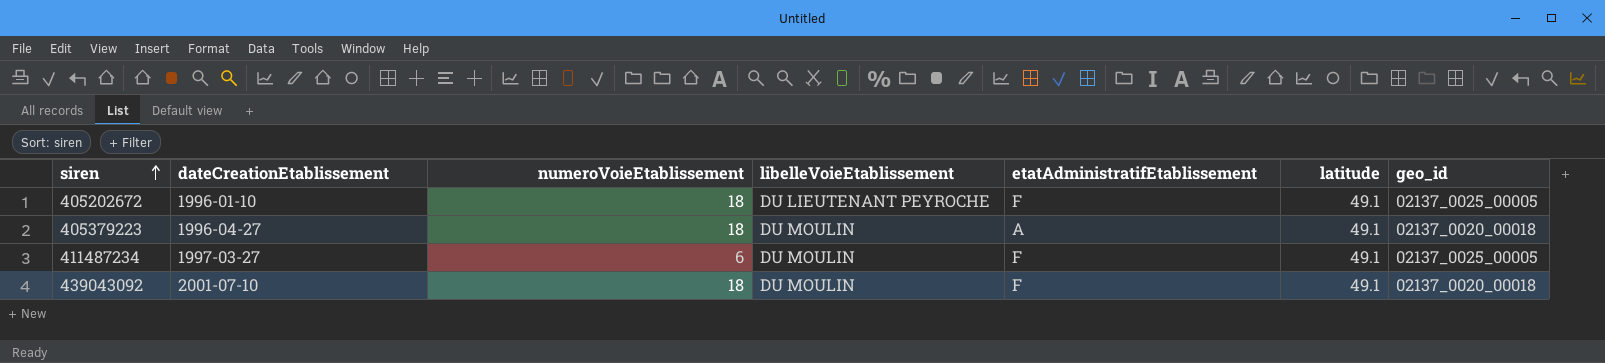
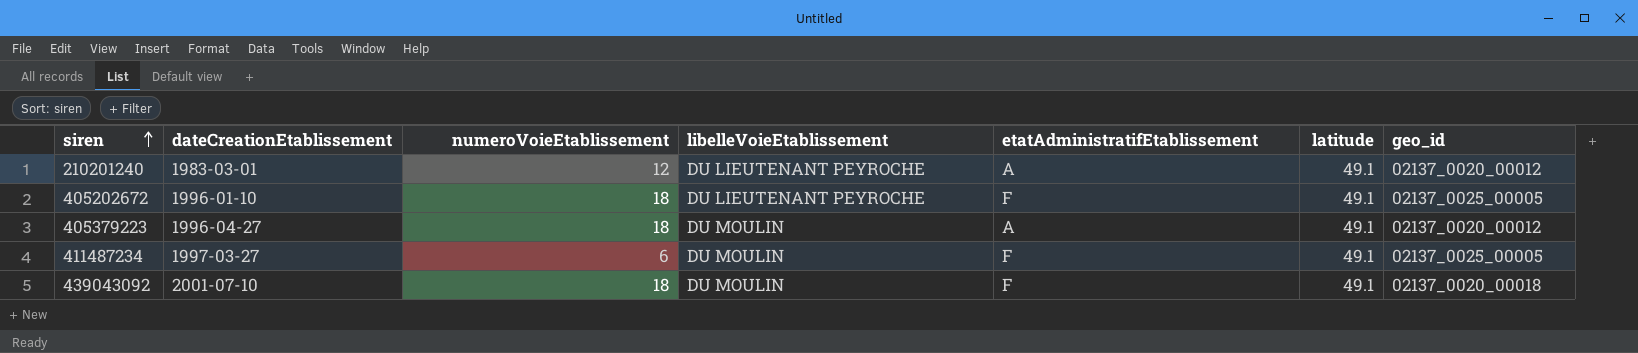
row 210201240: none -> 1983-03-01 | 12 | DU LIEUTENANT PEYROCHE | A | 49.1 | 02137_0020_00012
405379223 | geo_id: 02137_0020_00018 -> 02137_0020_00012

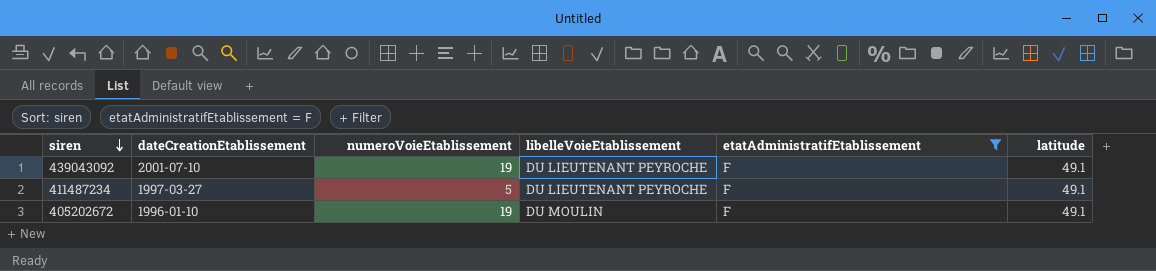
filter: none -> etatAdministratifEtablissement = F
row order: siren ascending -> siren descending
column geo_id | position: 7 -> none
439043092 | numeroVoieEtablissement: 18 -> 19
439043092 | libelleVoieEtablissement: DU MOULIN -> DU LIEUTENANT PEYROCHE
411487234 | numeroVoieEtablissement: 6 -> 5
411487234 | libelleVoieEtablissement: DU MOULIN -> DU LIEUTENANT PEYROCHE
405202672 | numeroVoieEtablissement: 18 -> 19
405202672 | libelleVoieEtablissement: DU LIEUTENANT PEYROCHE -> DU MOULIN

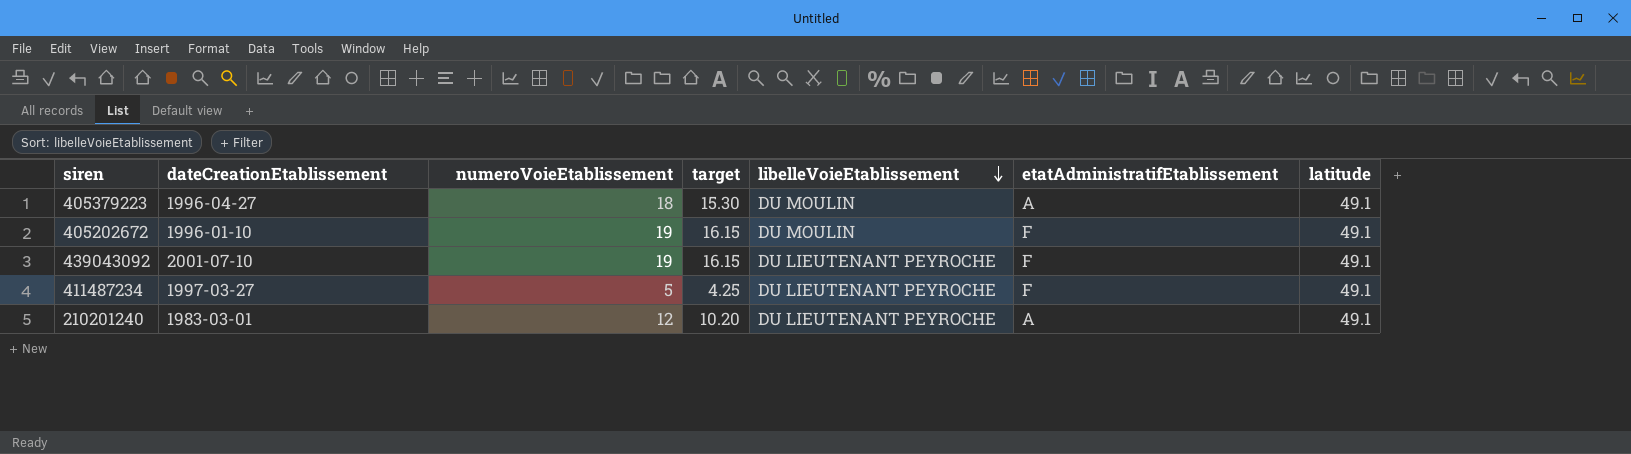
filter: etatAdministratifEtablissement = F -> none
row order: siren descending -> libelleVoieEtablissement descending
column target | formula: none -> [numeroVoieEtablissement] * 0.85

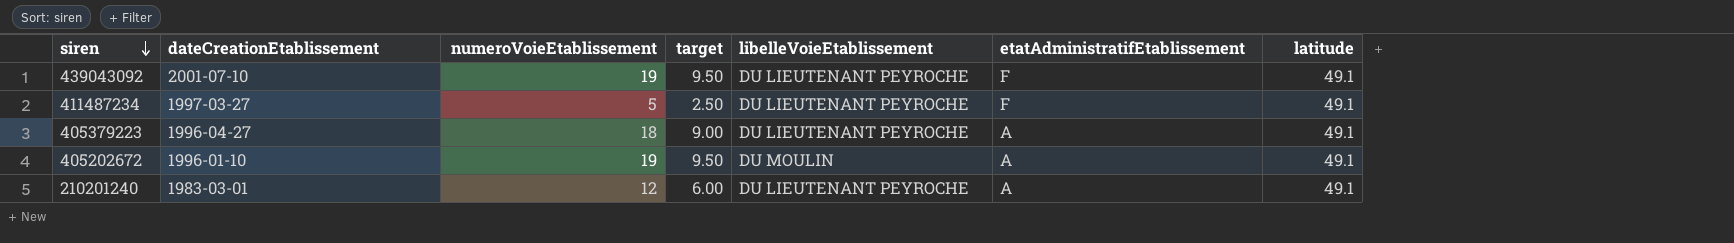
row order: libelleVoieEtablissement descending -> siren descending
column target | formula: [numeroVoieEtablissement] * 0.85 -> [numeroVoieEtablissement] * 0.5
405379223 | libelleVoieEtablissement: DU MOULIN -> DU LIEUTENANT PEYROCHE
405202672 | etatAdministratifEtablissement: F -> A

